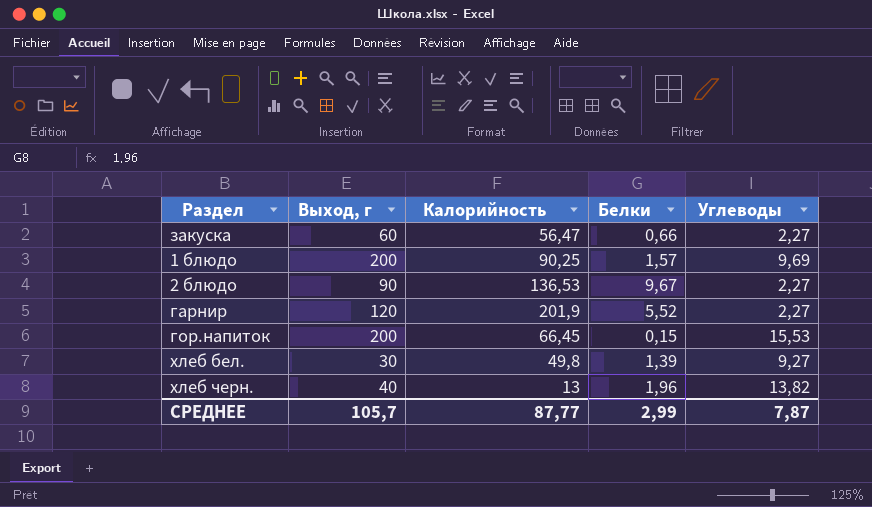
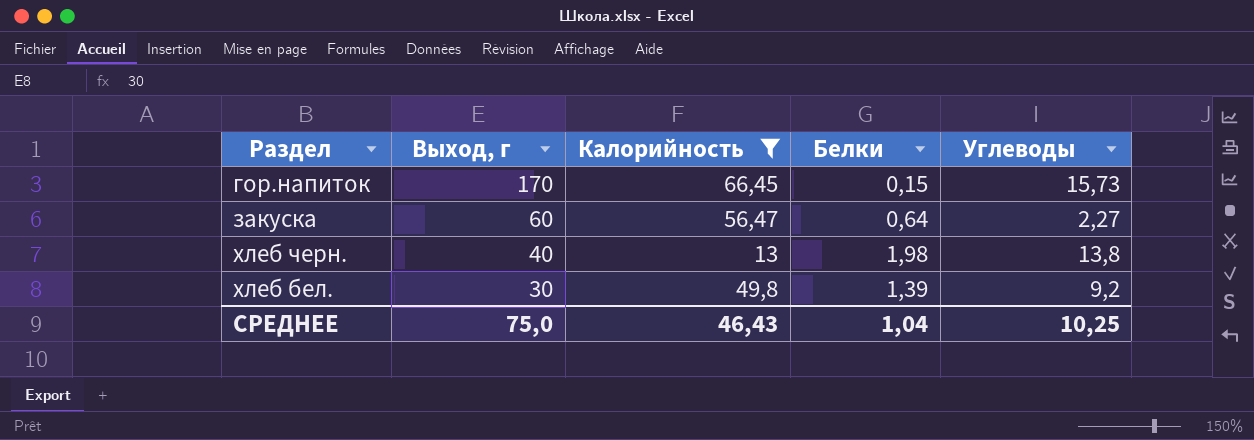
filter: none -> Калорийность <= 66,45
row order: none -> Выход, г descending
гор.напиток | Выход, г: 200 -> 170
гор.напиток | Углеводы: 15,53 -> 15,73
закуска | Белки: 0,66 -> 0,64
хлеб черн. | Белки: 1,96 -> 1,98
хлеб черн. | Углеводы: 13,82 -> 13,8
хлеб бел. | Углеводы: 9,27 -> 9,2
СРЕДНЕЕ | Выход, г: 105,7 -> 75,0
СРЕДНЕЕ | Калорийность: 87,77 -> 46,43
СРЕДНЕЕ | Белки: 2,99 -> 1,04
СРЕДНЕЕ | Углеводы: 7,87 -> 10,25

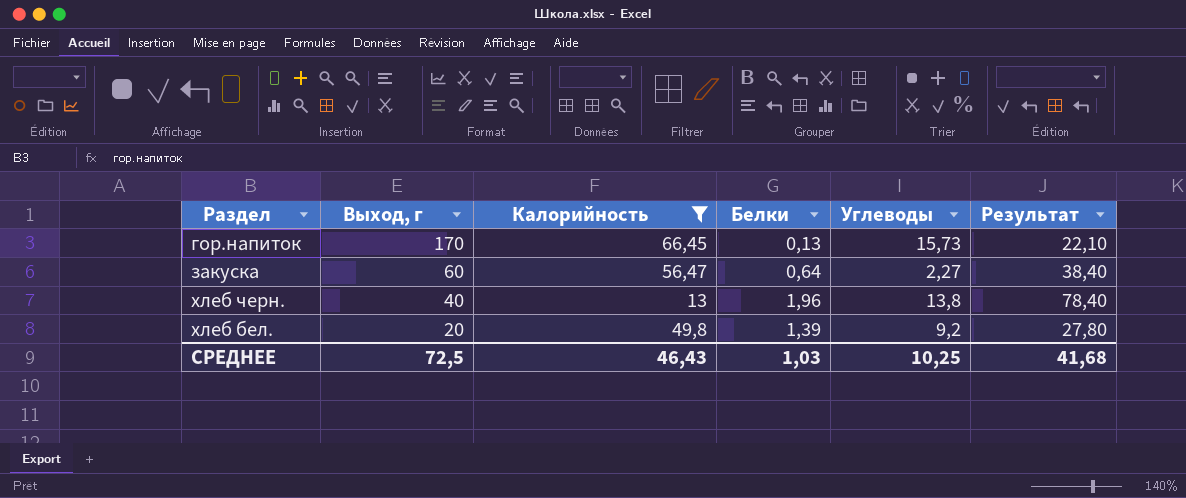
column Результат | formula: none -> [Выход, г] * [Белки]
гор.напиток | Белки: 0,15 -> 0,13
хлеб черн. | Белки: 1,98 -> 1,96
хлеб бел. | Выход, г: 30 -> 20
СРЕДНЕЕ | Выход, г: 75,0 -> 72,5
СРЕДНЕЕ | Белки: 1,04 -> 1,03

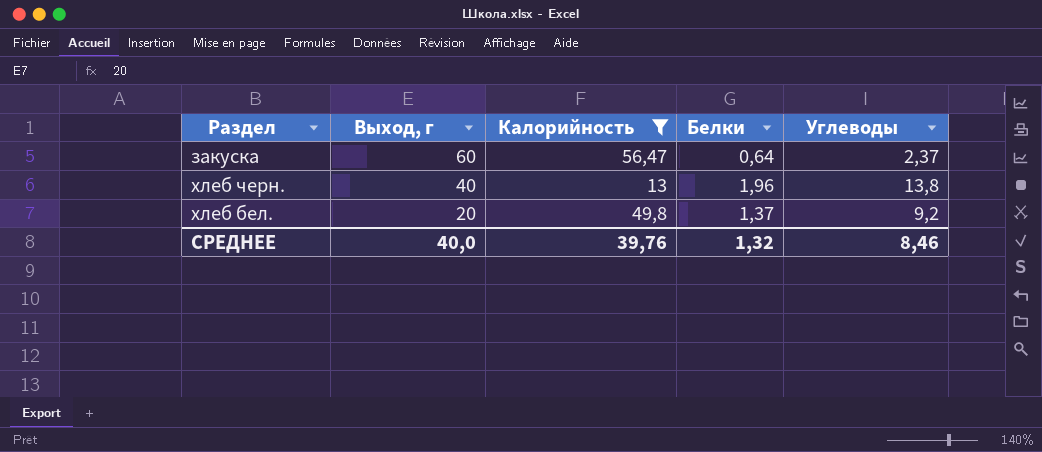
column Результат | formula: [Выход, г] * [Белки] -> none
row гор.напиток: 170 | 66,45 | 0,13 | 15,73 | 22,10 -> none
закуска | Углеводы: 2,27 -> 2,37
хлеб бел. | Белки: 1,39 -> 1,37
СРЕДНЕЕ | Выход, г: 72,5 -> 40,0
СРЕДНЕЕ | Калорийность: 46,43 -> 39,76
СРЕДНЕЕ | Белки: 1,03 -> 1,32
СРЕДНЕЕ | Углеводы: 10,25 -> 8,46

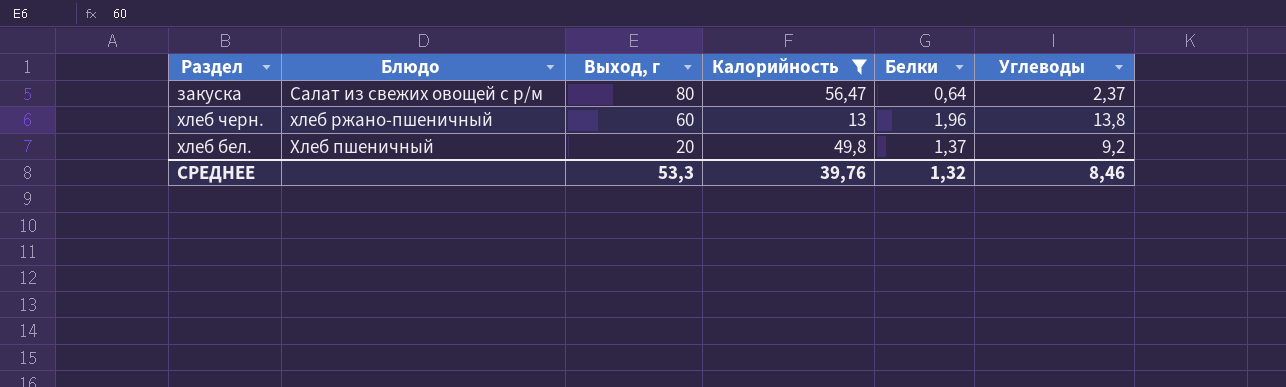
column Блюдо | position: none -> 2
закуска | Выход, г: 60 -> 80
хлеб черн. | Выход, г: 40 -> 60
СРЕДНЕЕ | Выход, г: 40,0 -> 53,3

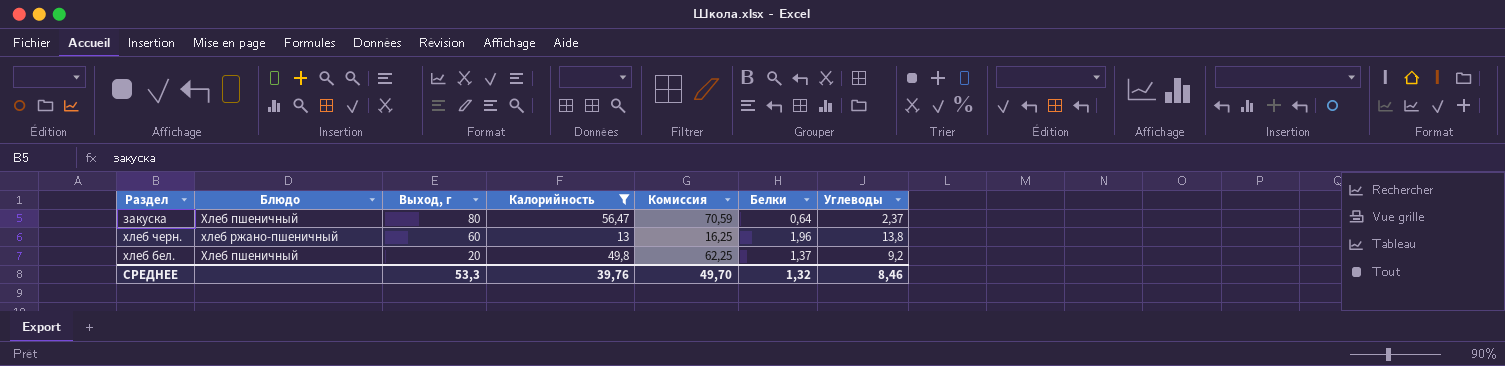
column Комиссия | formula: none -> [Калорийность] * 1,25
закуска | Блюдо: Салат из свежих овощей с р/м -> Хлеб пшеничный

